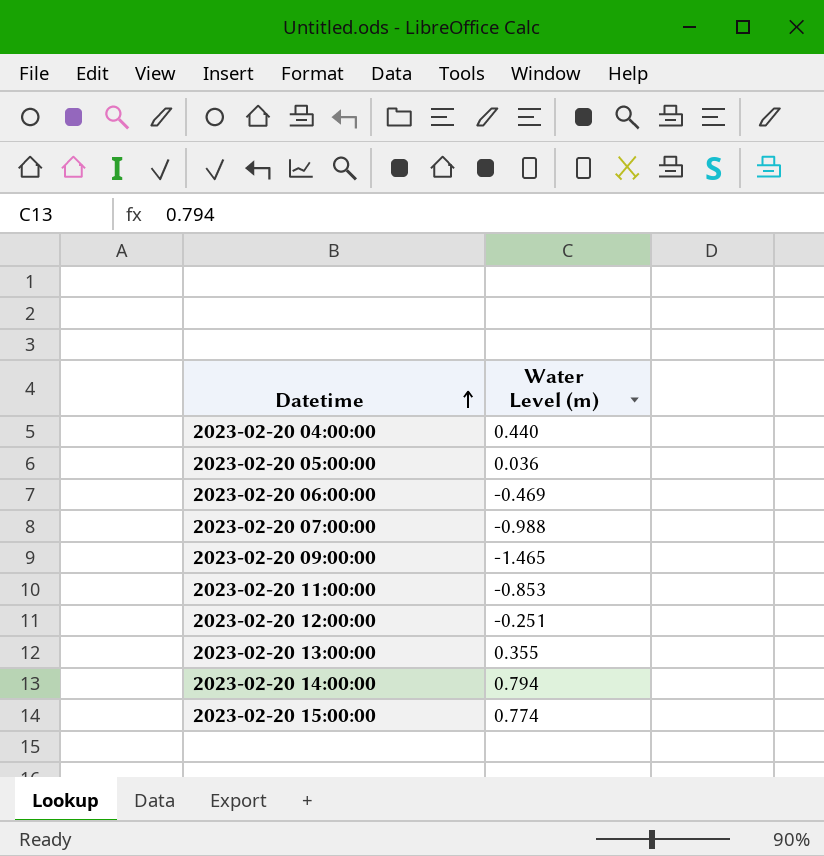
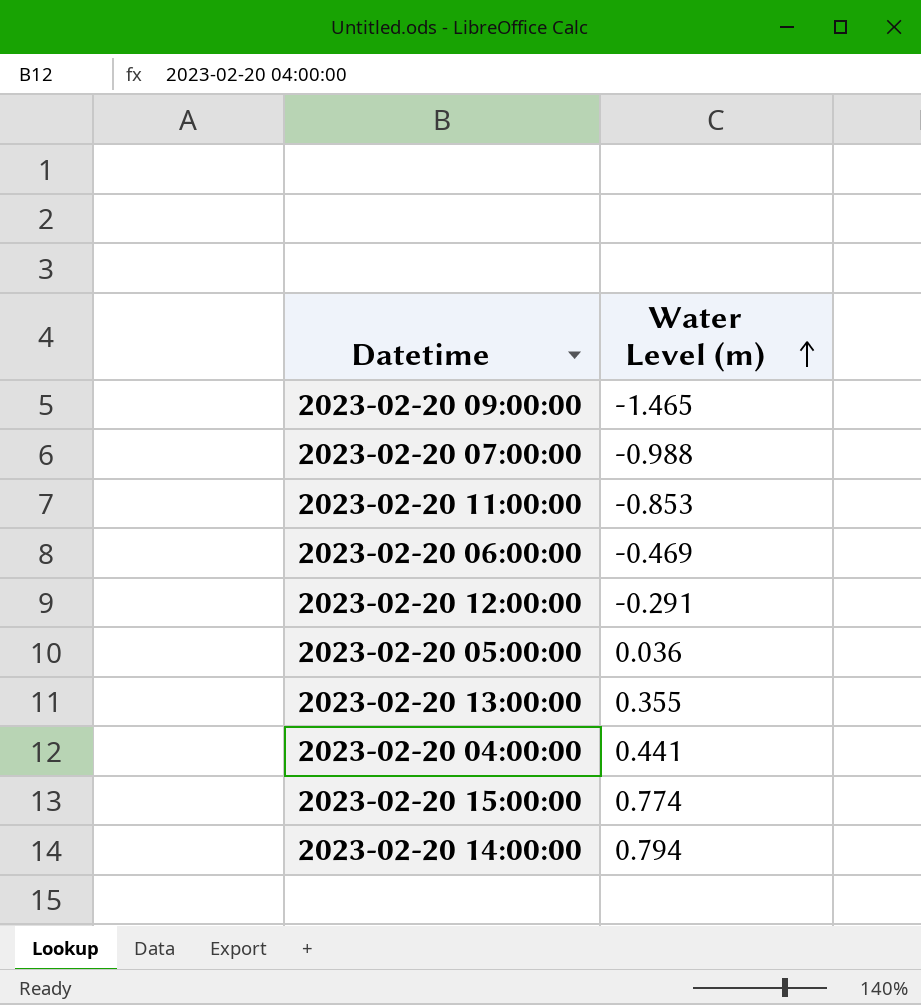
row order: Datetime ascending -> Water Level (m) ascending
2023-02-20 12:00:00 | Water Level (m): -0.251 -> -0.291
2023-02-20 04:00:00 | Water Level (m): 0.440 -> 0.441

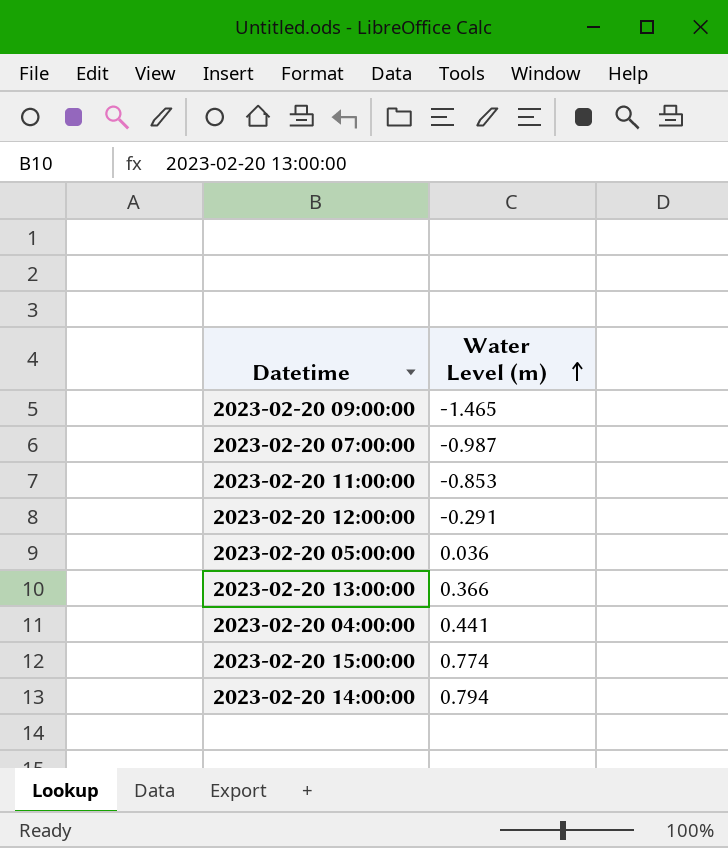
row 2023-02-20 06:00:00: -0.469 -> none
2023-02-20 07:00:00 | Water Level (m): -0.988 -> -0.987
2023-02-20 13:00:00 | Water Level (m): 0.355 -> 0.366

